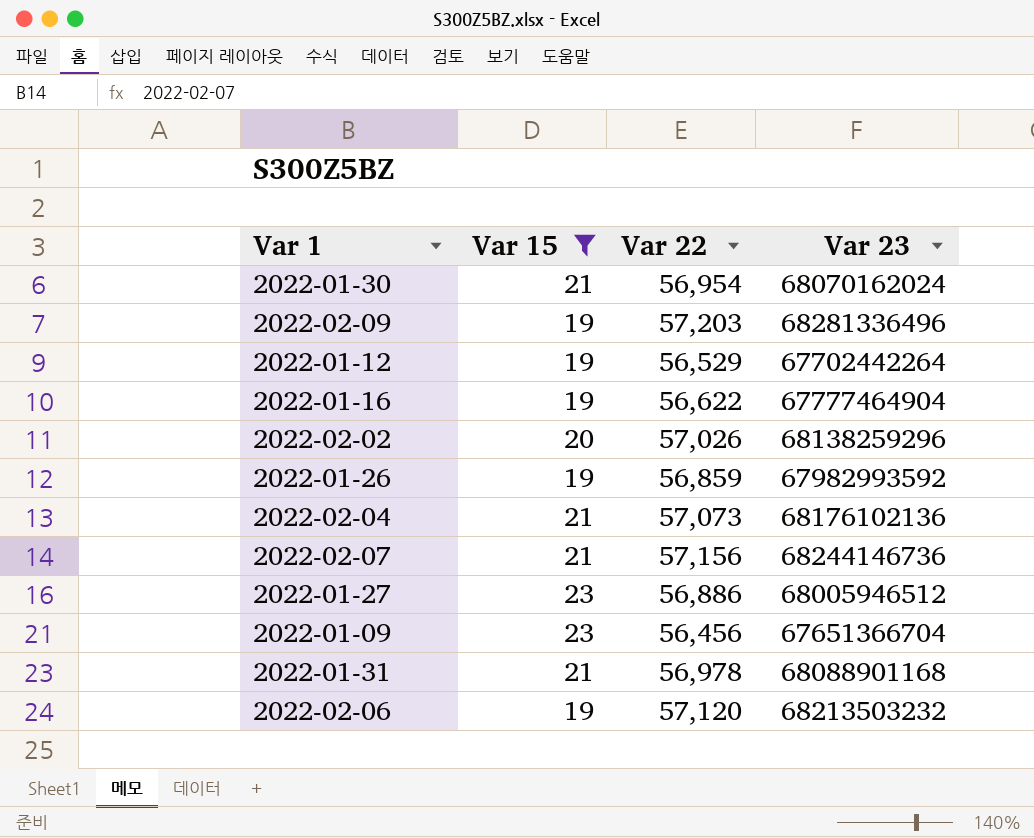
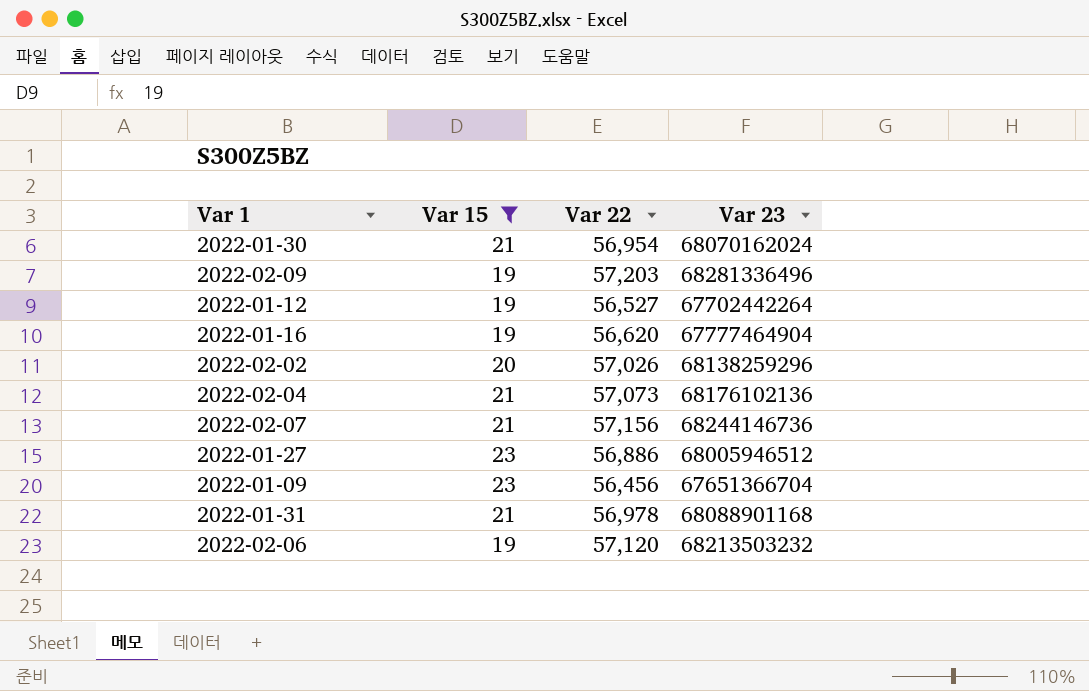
row 2022-01-26: 19 | 56,859 | 67982993592 -> none
2022-01-12 | Var 22: 56,529 -> 56,527
2022-01-16 | Var 22: 56,622 -> 56,620

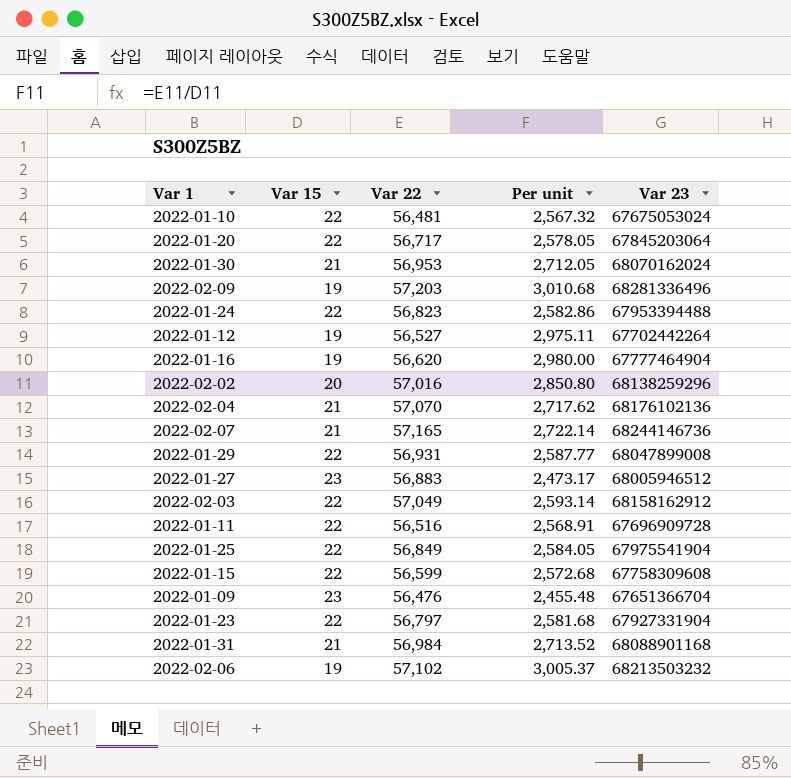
filter: Var 15 != 22 -> none
column Per unit | formula: none -> [Var 22] / [Var 15]
2022-01-30 | Var 22: 56,954 -> 56,953
2022-02-02 | Var 22: 57,026 -> 57,016
2022-02-04 | Var 22: 57,073 -> 57,070
2022-02-07 | Var 22: 57,156 -> 57,165
2022-01-27 | Var 22: 56,886 -> 56,883
2022-01-09 | Var 22: 56,456 -> 56,476
2022-01-31 | Var 22: 56,978 -> 56,984
2022-02-06 | Var 22: 57,120 -> 57,102

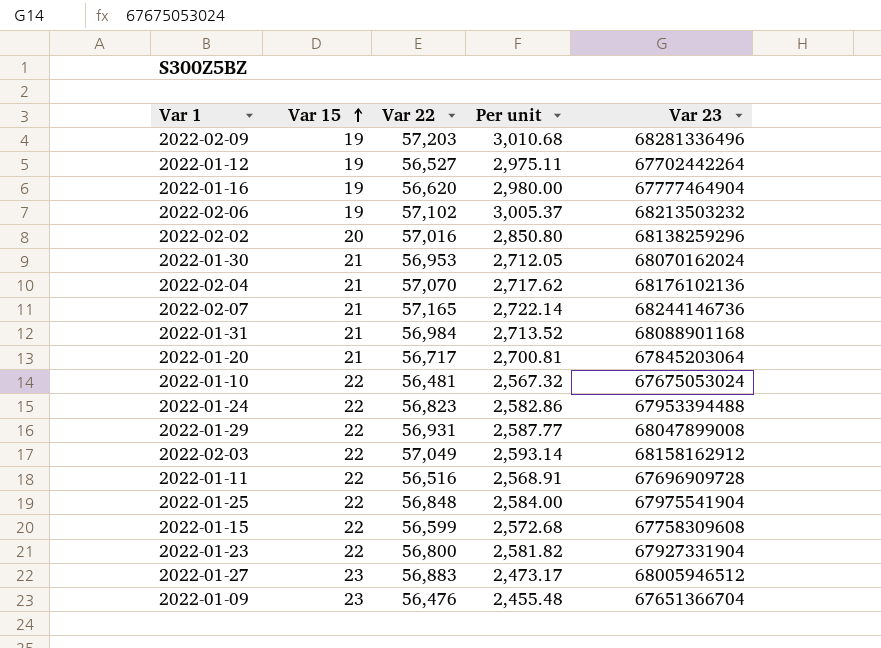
row order: none -> Var 15 ascending
2022-01-20 | Var 15: 22 -> 21
2022-01-20 | Per unit: 2,578.05 -> 2,700.81
2022-01-25 | Var 22: 56,849 -> 56,848
2022-01-25 | Per unit: 2,584.05 -> 2,584.00
2022-01-23 | Var 22: 56,797 -> 56,800
2022-01-23 | Per unit: 2,581.68 -> 2,581.82

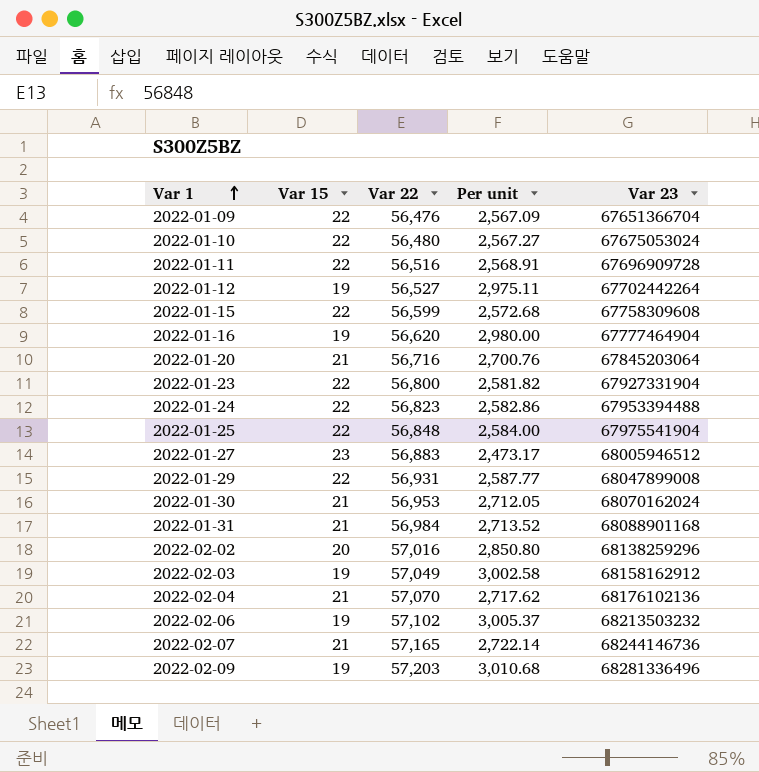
row order: Var 15 ascending -> Var 1 ascending
2022-01-09 | Var 15: 23 -> 22
2022-01-09 | Per unit: 2,455.48 -> 2,567.09
2022-01-10 | Var 22: 56,481 -> 56,480
2022-01-10 | Per unit: 2,567.32 -> 2,567.27
2022-01-20 | Var 22: 56,717 -> 56,716
2022-01-20 | Per unit: 2,700.81 -> 2,700.76
2022-02-03 | Var 15: 22 -> 19
2022-02-03 | Per unit: 2,593.14 -> 3,002.58

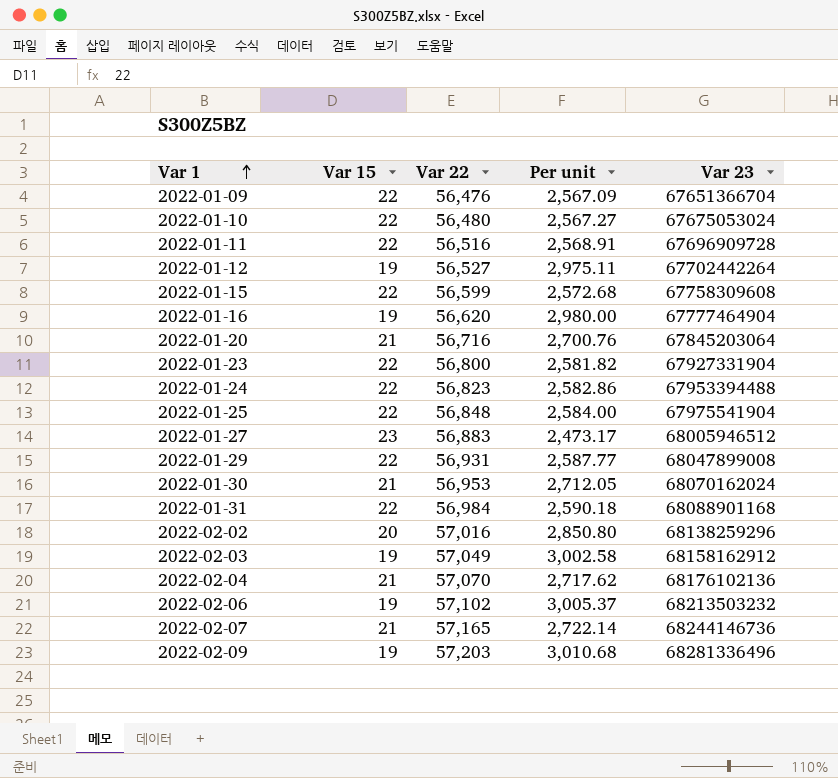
2022-01-31 | Var 15: 21 -> 22
2022-01-31 | Per unit: 2,713.52 -> 2,590.18

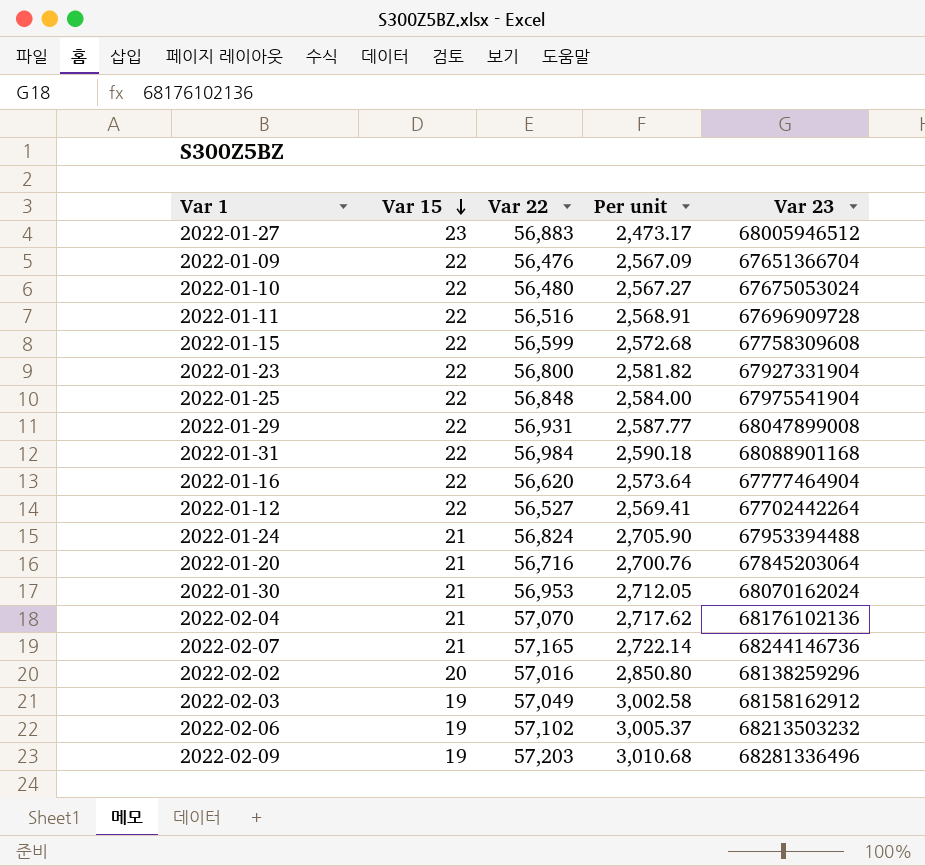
row order: Var 1 ascending -> Var 15 descending
2022-01-16 | Var 15: 19 -> 22
2022-01-16 | Per unit: 2,980.00 -> 2,573.64
2022-01-12 | Var 15: 19 -> 22
2022-01-12 | Per unit: 2,975.11 -> 2,569.41
2022-01-24 | Var 15: 22 -> 21
2022-01-24 | Var 22: 56,823 -> 56,824
2022-01-24 | Per unit: 2,582.86 -> 2,705.90

